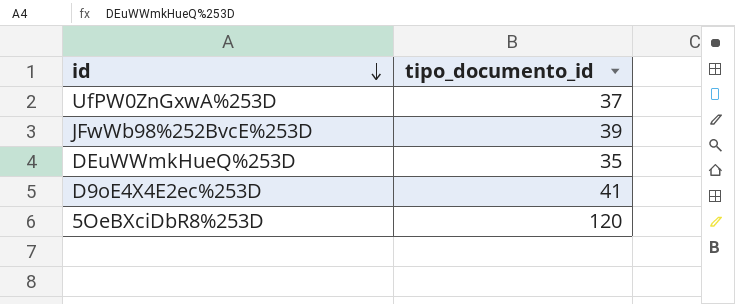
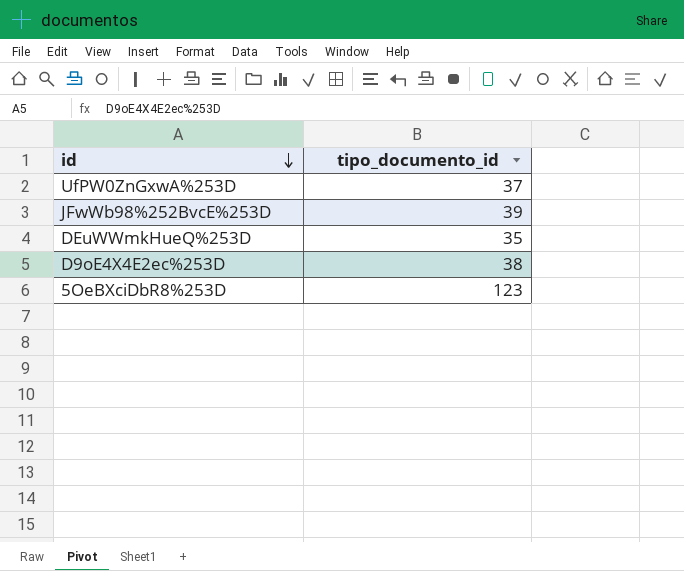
D9oE4X4E2ec%253D | tipo_documento_id: 41 -> 38
5OeBXciDbR8%253D | tipo_documento_id: 120 -> 123

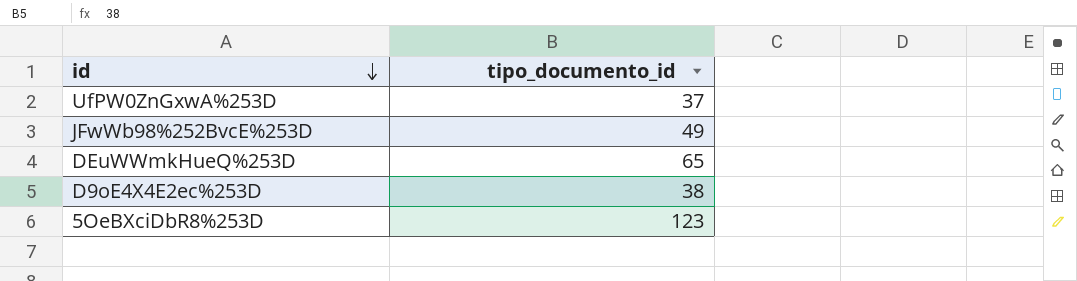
JFwWb98%252BvcE%253D | tipo_documento_id: 39 -> 49
DEuWWmkHueQ%253D | tipo_documento_id: 35 -> 65

